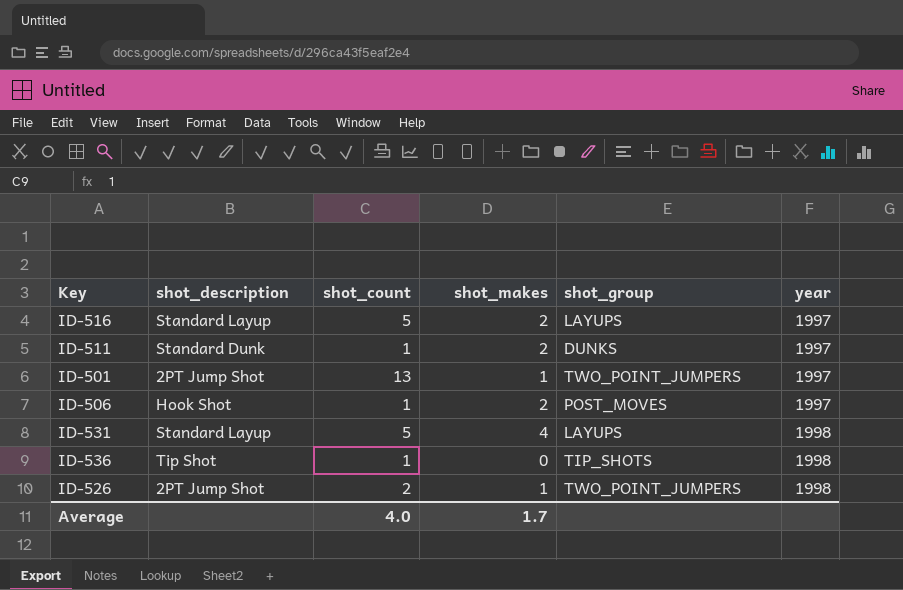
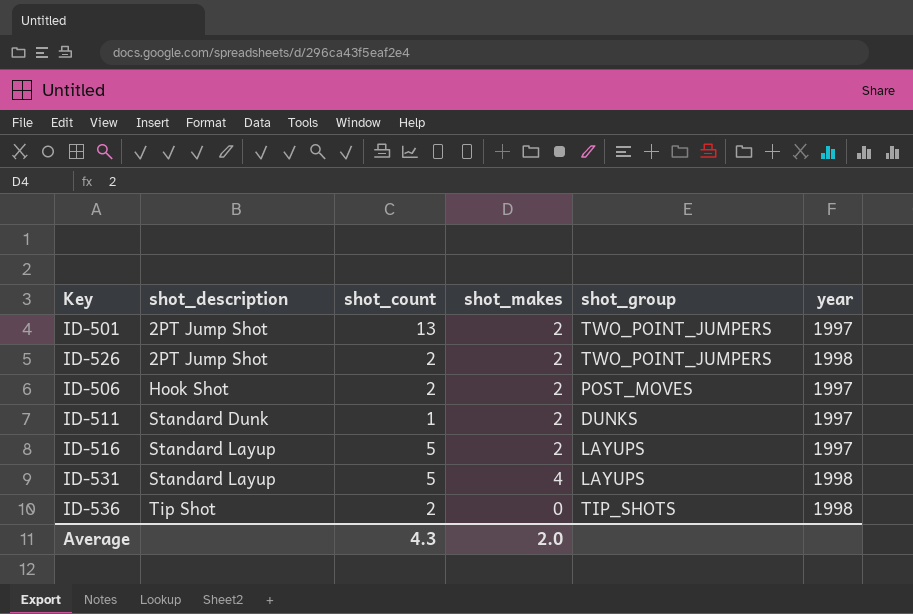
row order: year ascending -> shot_description ascending
ID-501 | shot_makes: 1 -> 2
ID-526 | shot_makes: 1 -> 2
ID-506 | shot_count: 1 -> 2
ID-536 | shot_count: 1 -> 2
Average | shot_count: 4.0 -> 4.3
Average | shot_makes: 1.7 -> 2.0

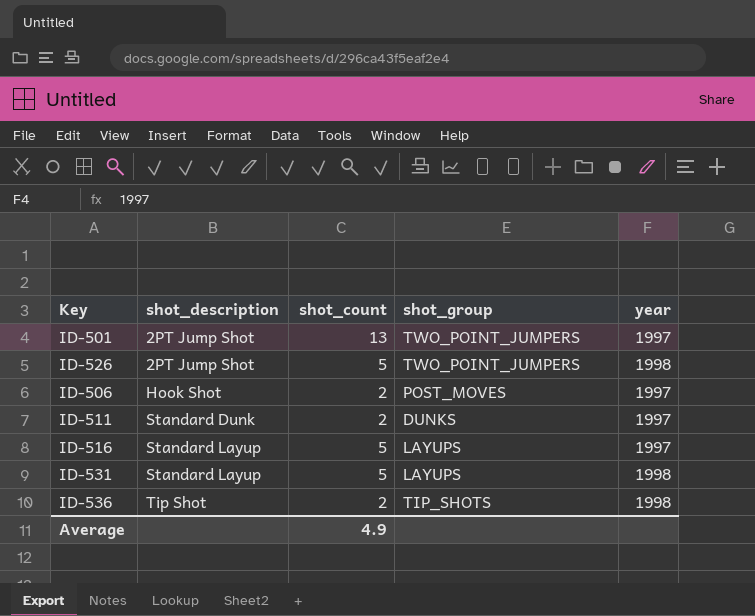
column shot_makes | position: 4 -> none
ID-526 | shot_count: 2 -> 5
ID-511 | shot_count: 1 -> 2
Average | shot_count: 4.3 -> 4.9

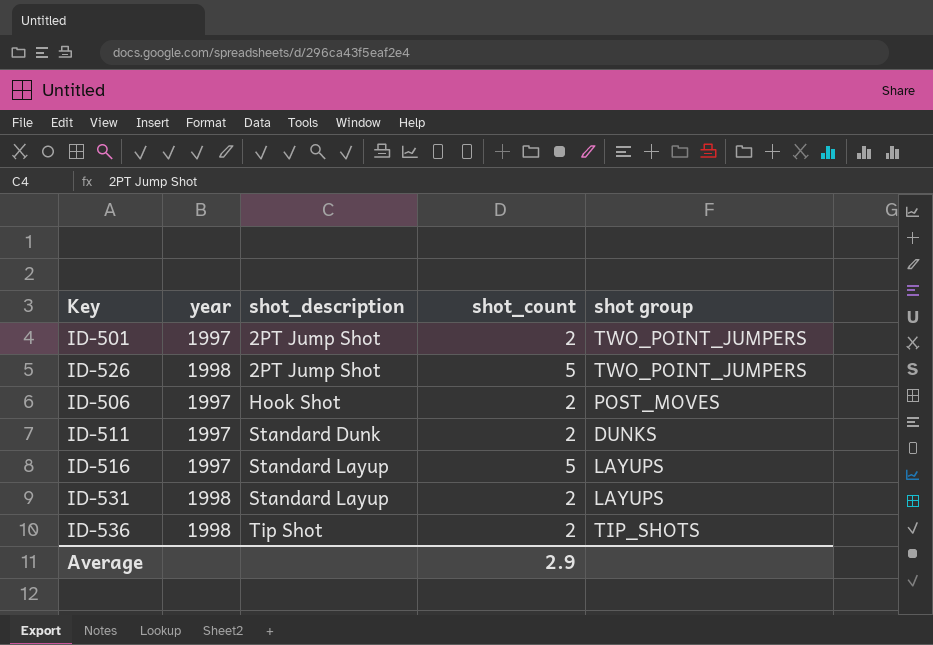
column year | position: 5 -> 2
column name: shot_group -> shot group
ID-501 | shot_count: 13 -> 2
ID-531 | shot_count: 5 -> 2
Average | shot_count: 4.9 -> 2.9

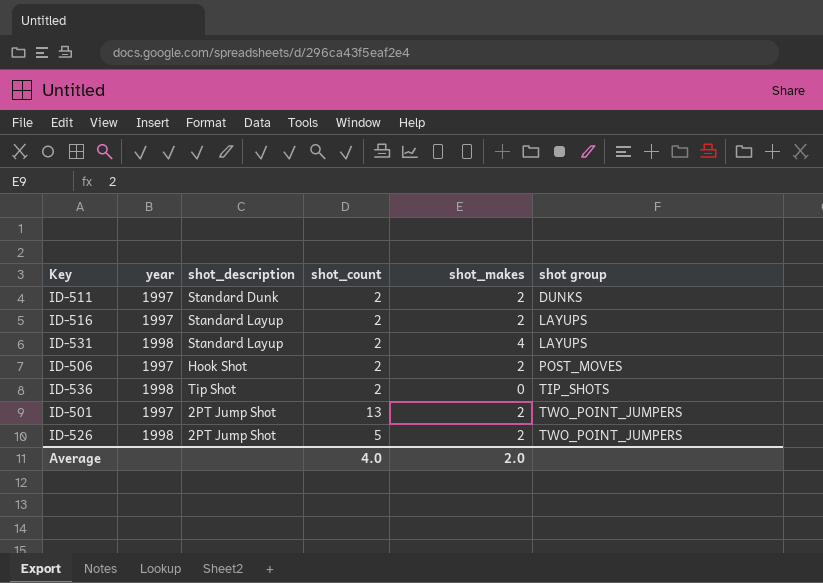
row order: shot_description ascending -> shot group ascending
column shot_makes | position: none -> 5
ID-516 | shot_count: 5 -> 2
ID-501 | shot_count: 2 -> 13
Average | shot_count: 2.9 -> 4.0

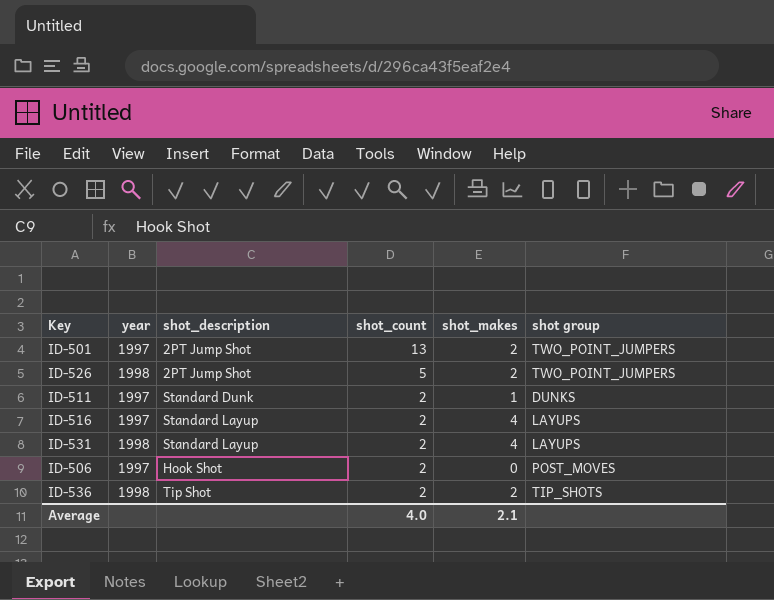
row order: shot group ascending -> shot_count descending
ID-511 | shot_makes: 2 -> 1
ID-516 | shot_makes: 2 -> 4
ID-506 | shot_makes: 2 -> 0
ID-536 | shot_makes: 0 -> 2
Average | shot_makes: 2.0 -> 2.1

